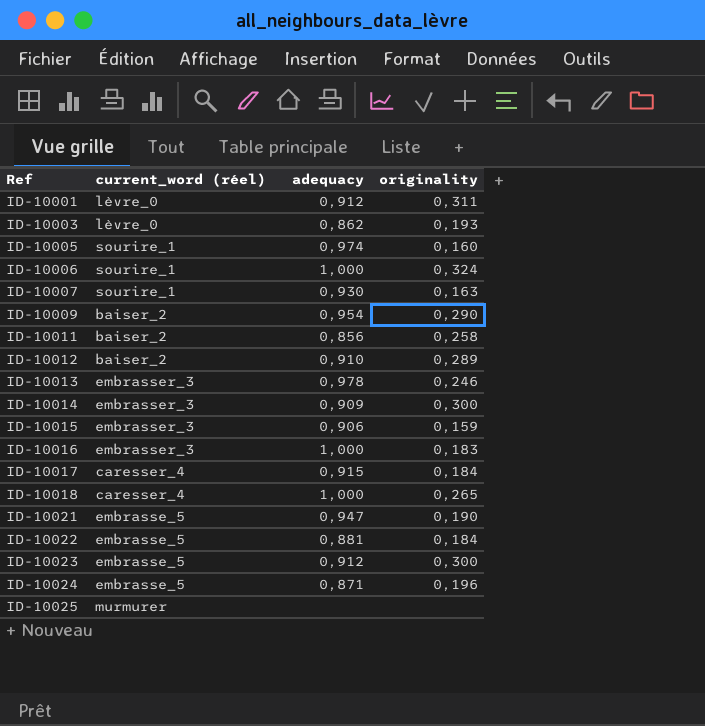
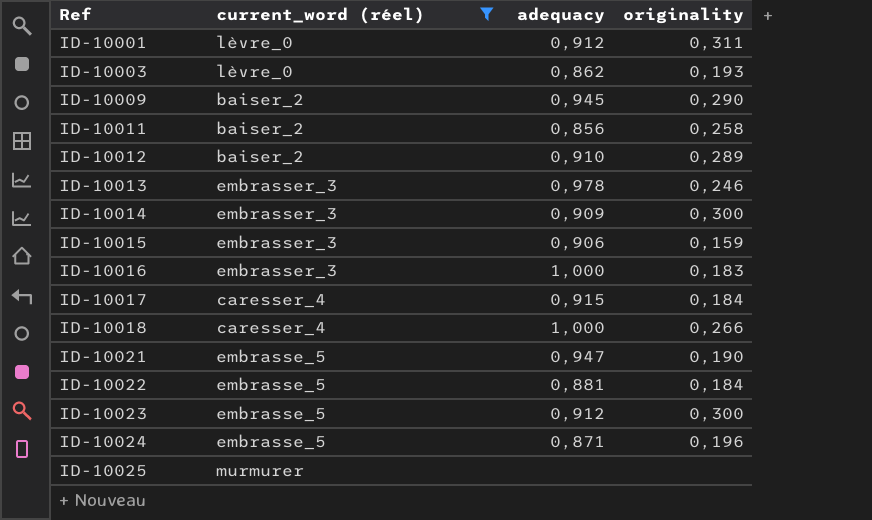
filter: none -> current_word (réel) != sourire_1
ID-10009 | adequacy: 0,954 -> 0,945
ID-10018 | originality: 0,265 -> 0,266

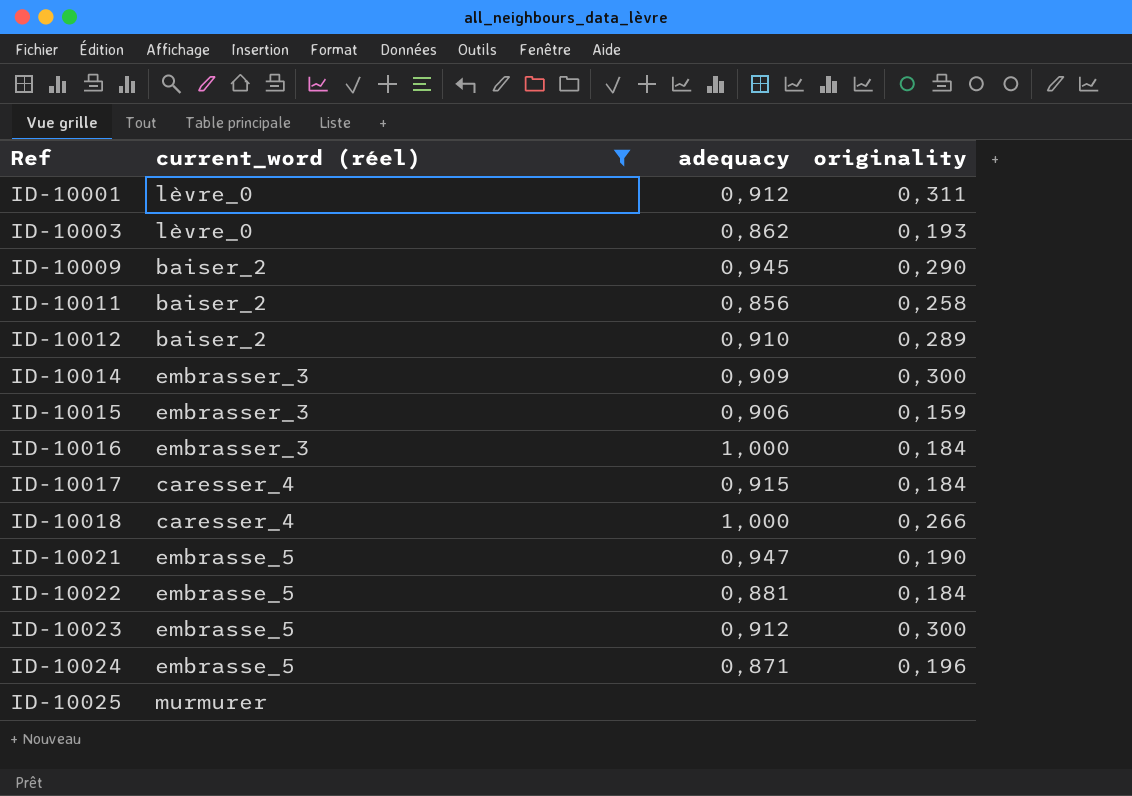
row ID-10013: embrasser_3 | 0,978 | 0,246 -> none
ID-10016 | originality: 0,183 -> 0,184

